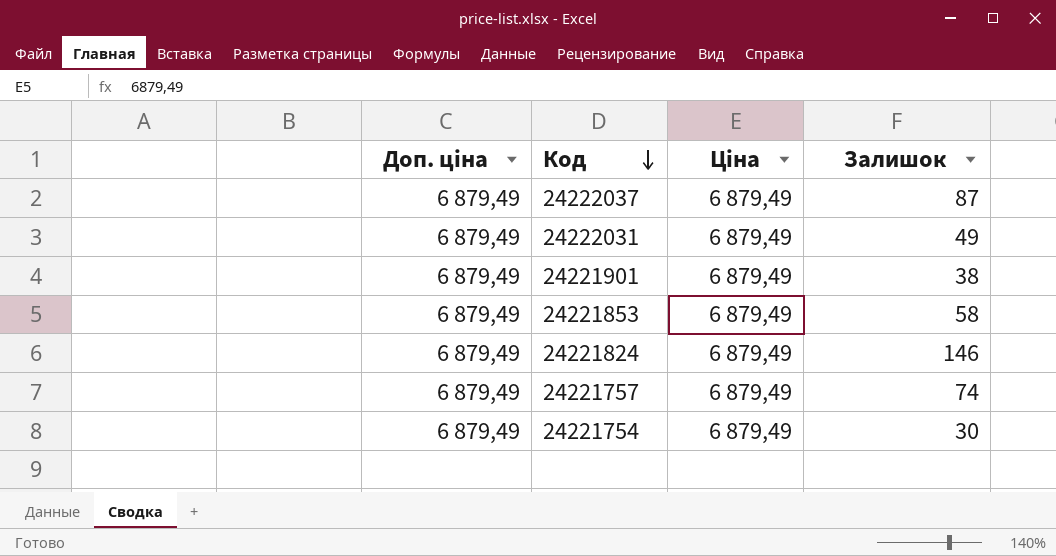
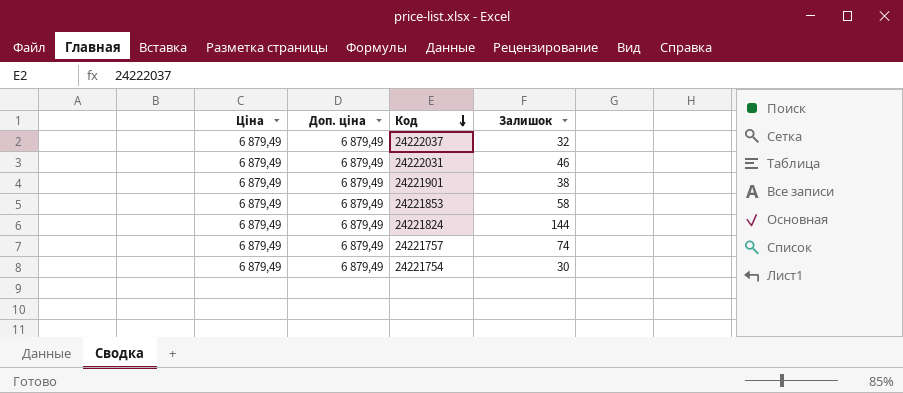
column Ціна | position: 3 -> 1
24222037 | Залишок: 87 -> 32
24222031 | Залишок: 49 -> 46
24221824 | Залишок: 146 -> 144

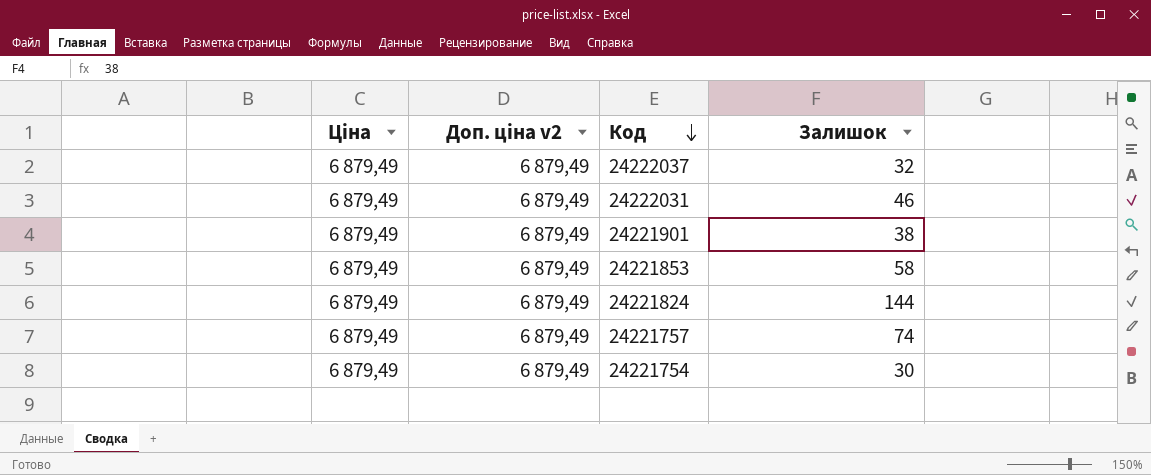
column name: Доп. ціна -> Доп. ціна v2

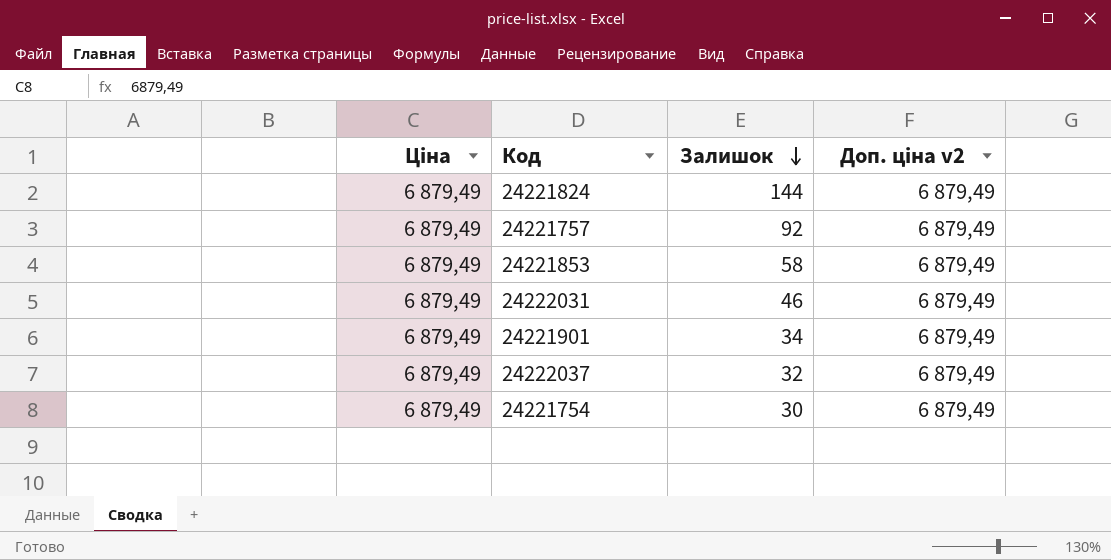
row order: Код descending -> Залишок descending
column Доп. ціна v2 | position: 2 -> 4
24221757 | Залишок: 74 -> 92
24221901 | Залишок: 38 -> 34

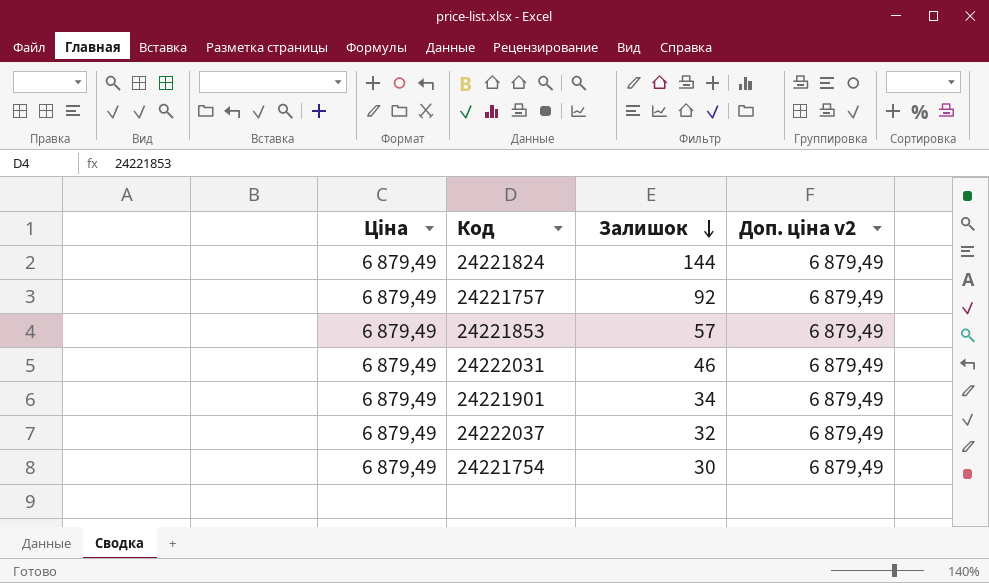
24221853 | Залишок: 58 -> 57

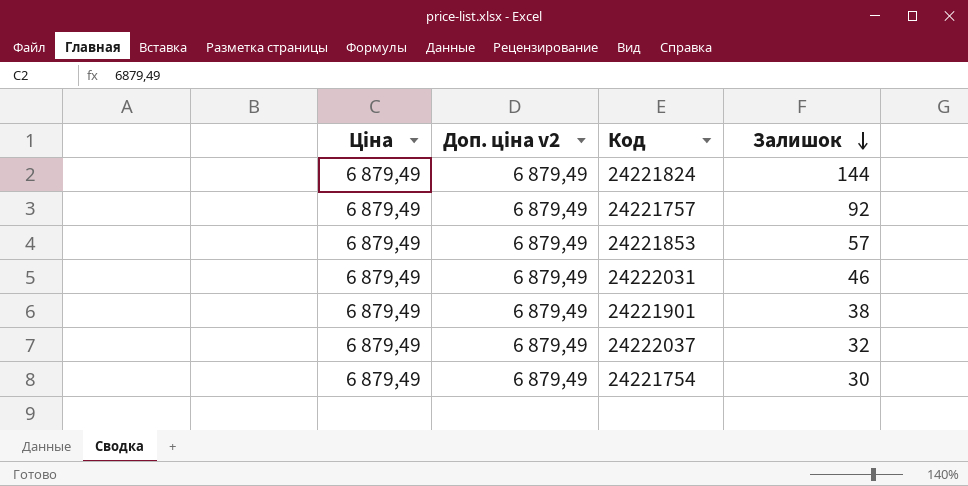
column Доп. ціна v2 | position: 4 -> 2
24221901 | Залишок: 34 -> 38

